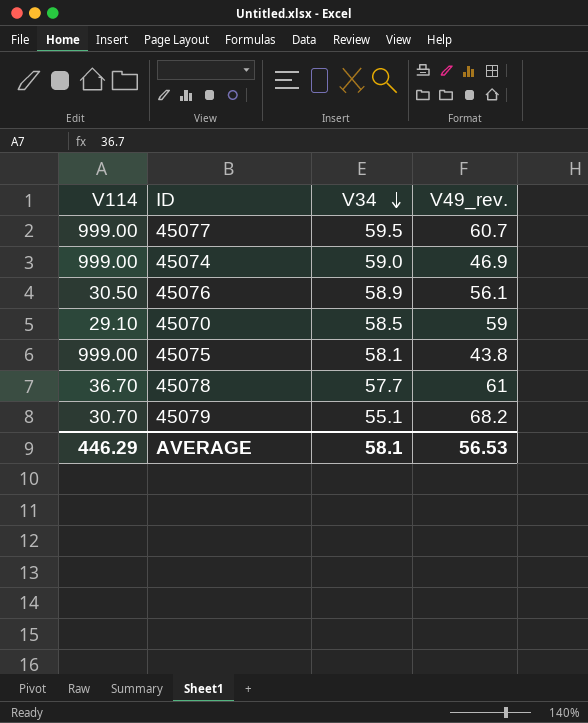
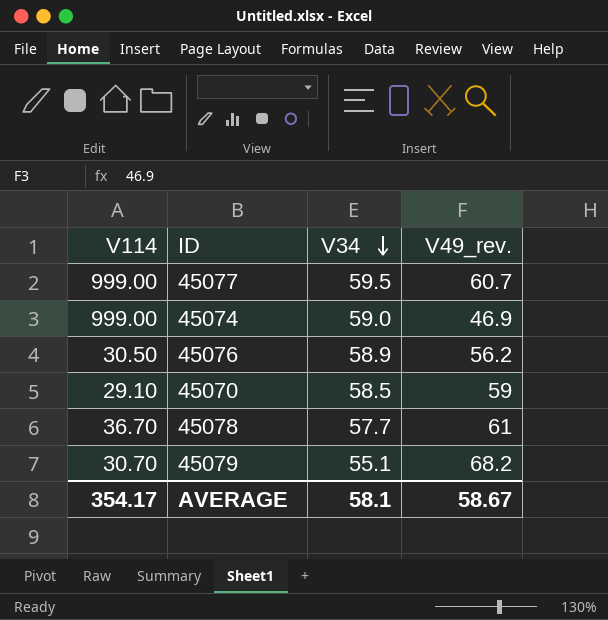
row 45075: 999.00 | 58.1 | 43.8 -> none
45076 | V49_rev.: 56.1 -> 56.2
AVERAGE | V114: 446.29 -> 354.17
AVERAGE | V49_rev.: 56.53 -> 58.67

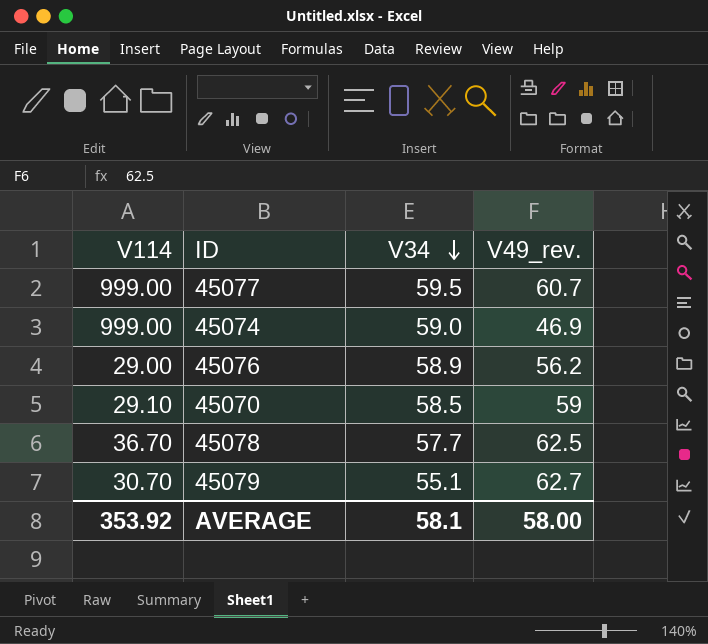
45076 | V114: 30.50 -> 29.00
45078 | V49_rev.: 61 -> 62.5
45079 | V49_rev.: 68.2 -> 62.7
AVERAGE | V114: 354.17 -> 353.92
AVERAGE | V49_rev.: 58.67 -> 58.00

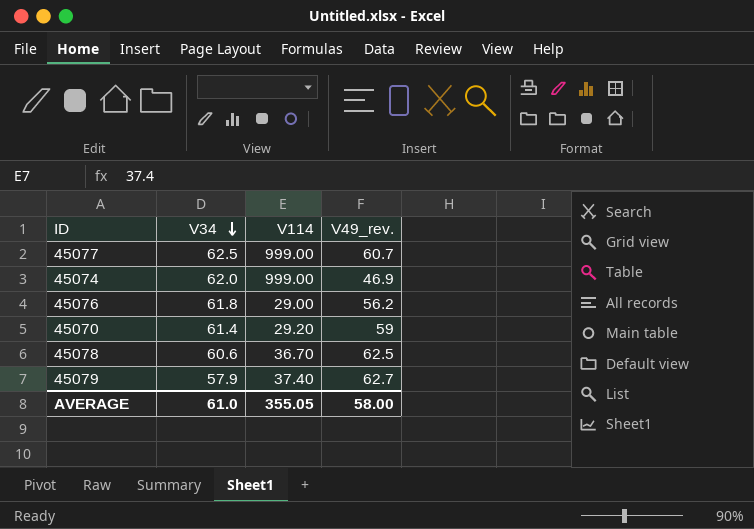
column V114 | position: 1 -> 3
45077 | V34: 59.5 -> 62.5
45074 | V34: 59.0 -> 62.0
45076 | V34: 58.9 -> 61.8
45070 | V34: 58.5 -> 61.4
45070 | V114: 29.10 -> 29.20
45078 | V34: 57.7 -> 60.6
45079 | V34: 55.1 -> 57.9
45079 | V114: 30.70 -> 37.40
AVERAGE | V34: 58.1 -> 61.0
AVERAGE | V114: 353.92 -> 355.05

